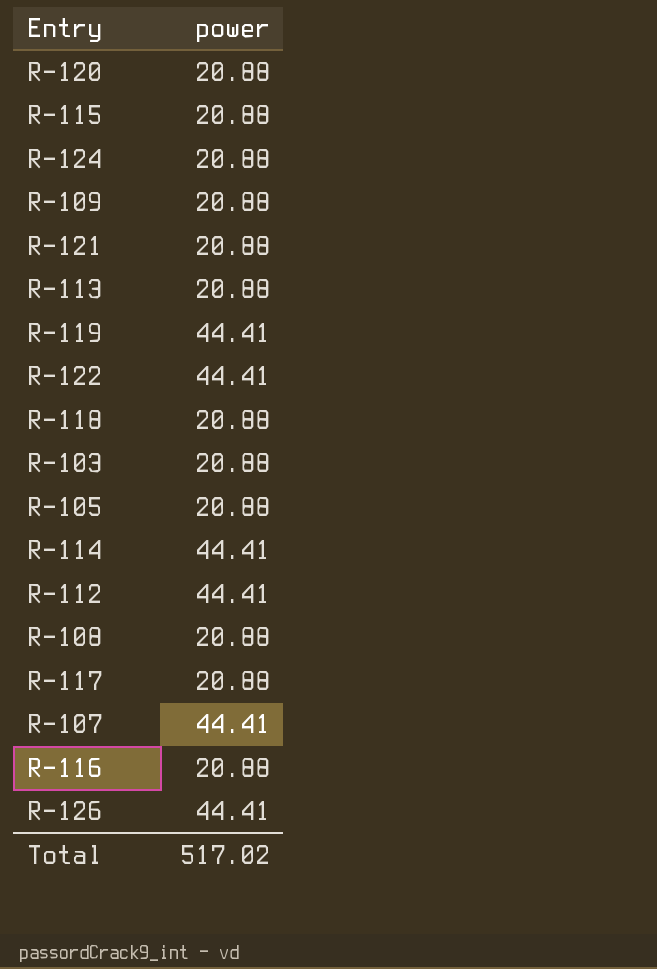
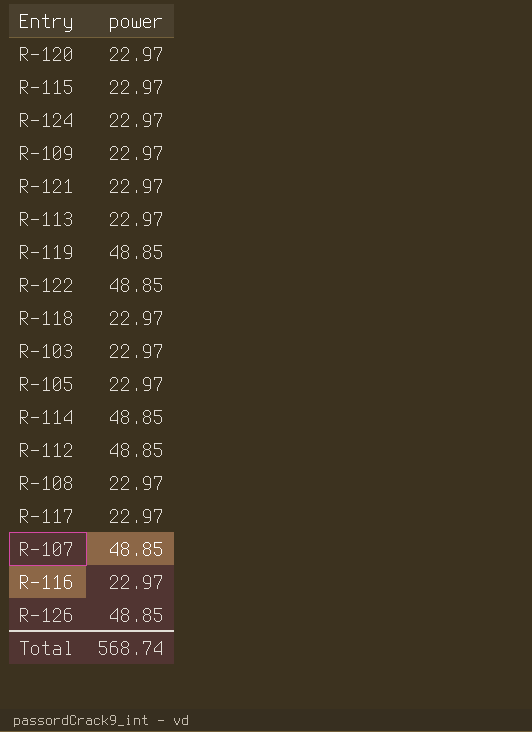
R-120 | power: 20.88 -> 22.97
R-115 | power: 20.88 -> 22.97
R-124 | power: 20.88 -> 22.97
R-109 | power: 20.88 -> 22.97
R-121 | power: 20.88 -> 22.97
R-113 | power: 20.88 -> 22.97
R-119 | power: 44.41 -> 48.85
R-122 | power: 44.41 -> 48.85
R-118 | power: 20.88 -> 22.97
R-103 | power: 20.88 -> 22.97
R-105 | power: 20.88 -> 22.97
R-114 | power: 44.41 -> 48.85
R-112 | power: 44.41 -> 48.85
R-108 | power: 20.88 -> 22.97
R-117 | power: 20.88 -> 22.97
R-107 | power: 44.41 -> 48.85
R-116 | power: 20.88 -> 22.97
R-126 | power: 44.41 -> 48.85
Total | power: 517.02 -> 568.74

